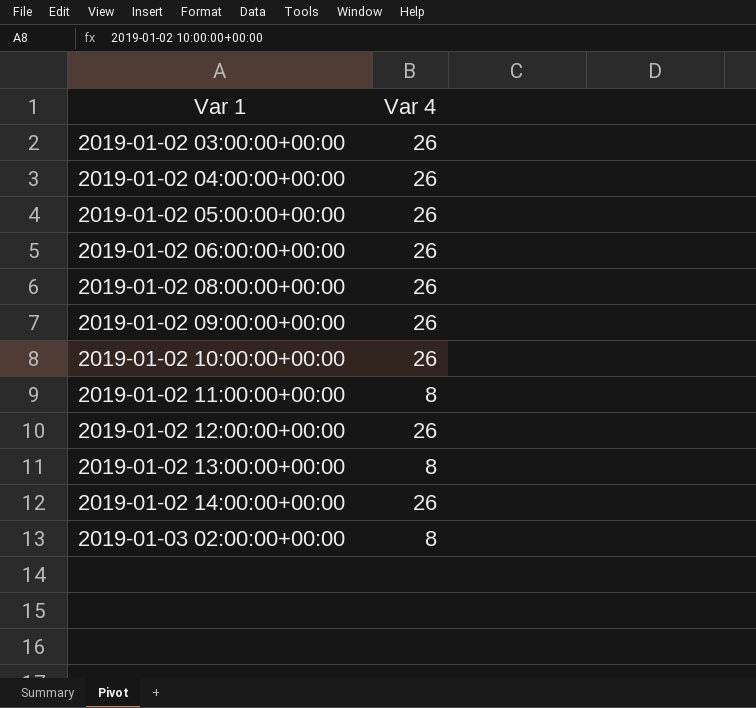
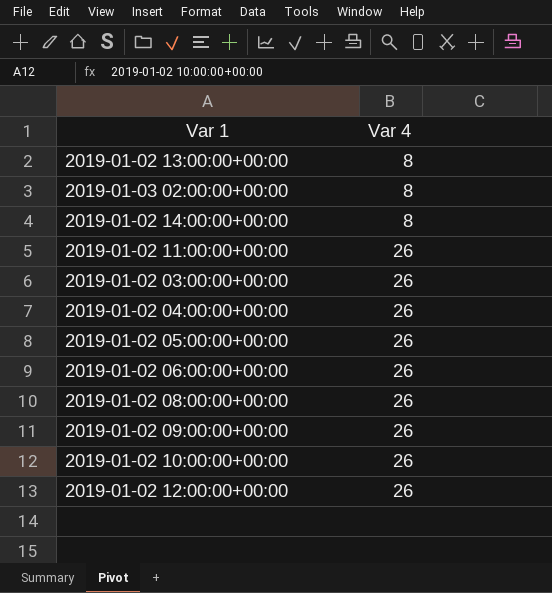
row order: Var 1 ascending -> Var 4 ascending
2019-01-02 14:00:00+00:00 | Var 4: 26 -> 8
2019-01-02 11:00:00+00:00 | Var 4: 8 -> 26

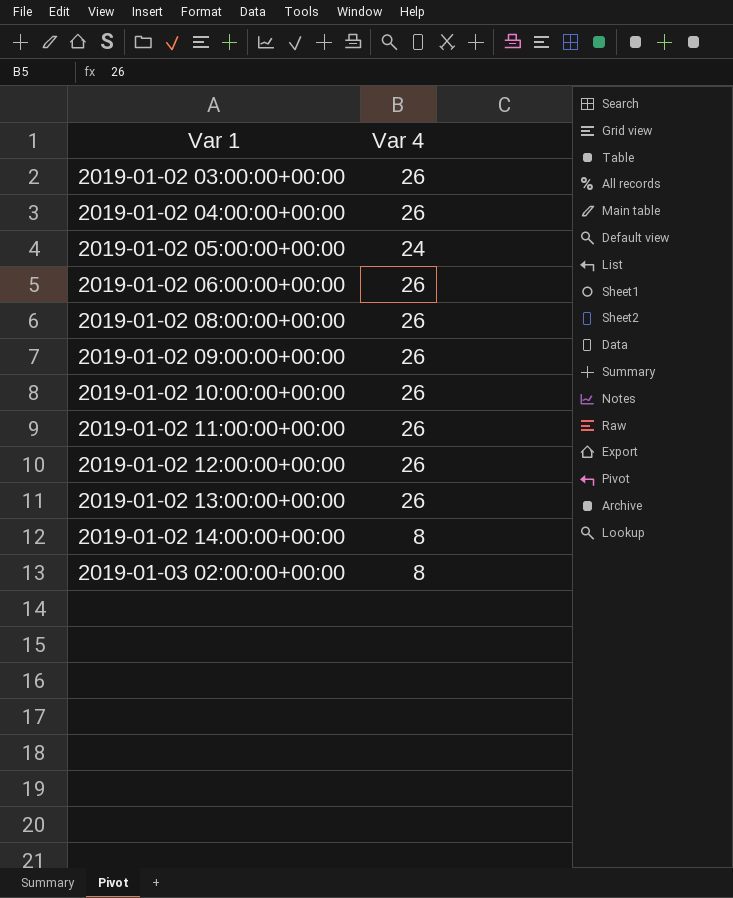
row order: Var 4 ascending -> Var 1 ascending
2019-01-02 05:00:00+00:00 | Var 4: 26 -> 24
2019-01-02 13:00:00+00:00 | Var 4: 8 -> 26

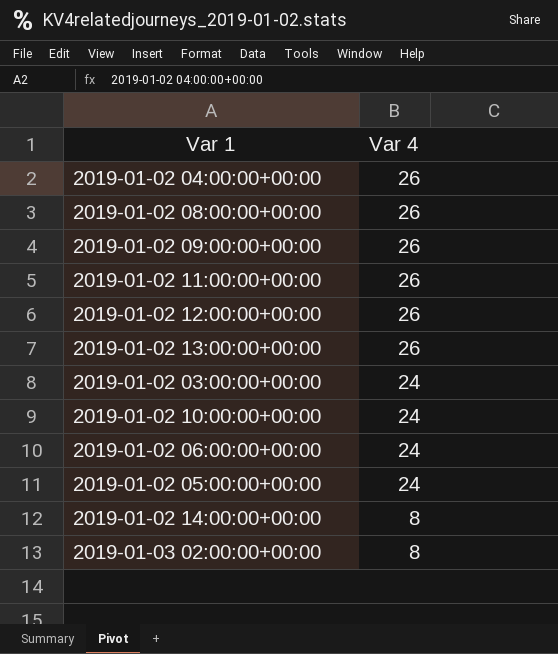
row order: Var 1 ascending -> Var 4 descending
2019-01-02 03:00:00+00:00 | Var 4: 26 -> 24
2019-01-02 10:00:00+00:00 | Var 4: 26 -> 24
2019-01-02 06:00:00+00:00 | Var 4: 26 -> 24

